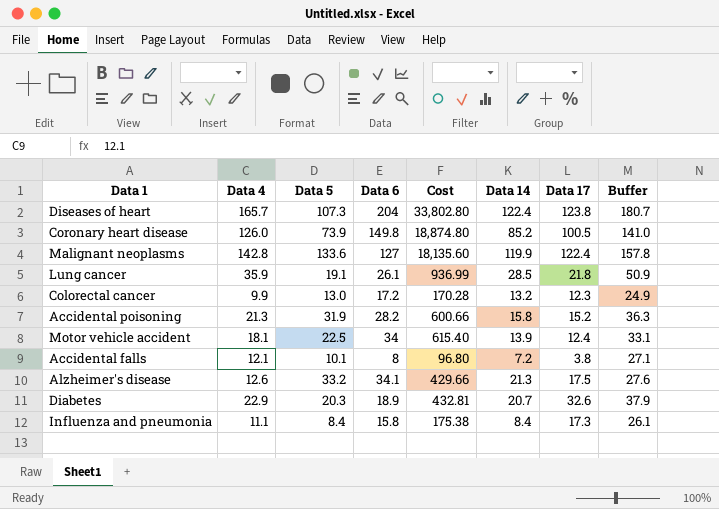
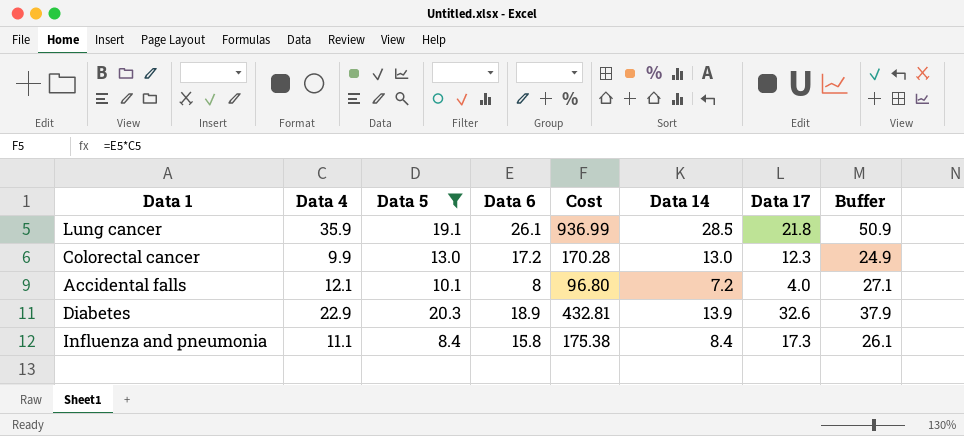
filter: none -> Data 5 <= 20.3
Colorectal cancer | Data 14: 13.2 -> 13.0
Accidental falls | Data 17: 3.8 -> 4.0
Diabetes | Data 14: 20.7 -> 13.9

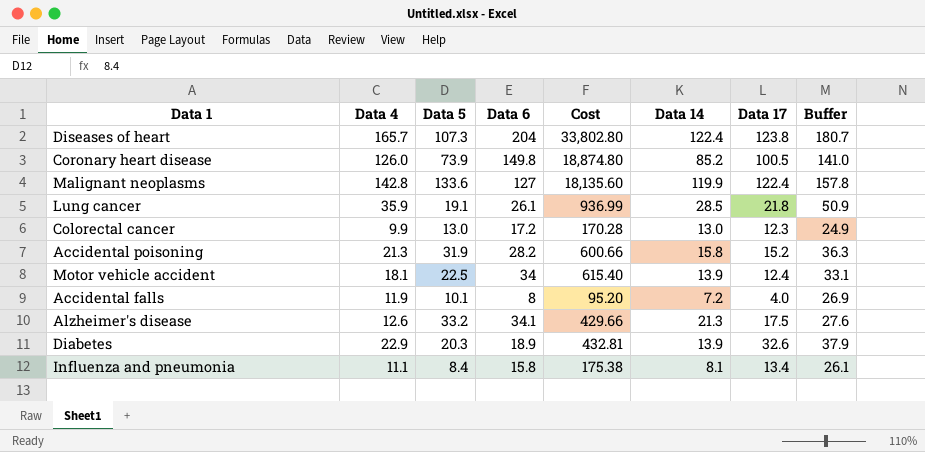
filter: Data 5 <= 20.3 -> none
Accidental falls | Data 4: 12.1 -> 11.9
Accidental falls | Cost: 96.80 -> 95.20
Accidental falls | Buffer: 27.1 -> 26.9
Influenza and pneumonia | Data 14: 8.4 -> 8.1
Influenza and pneumonia | Data 17: 17.3 -> 13.4

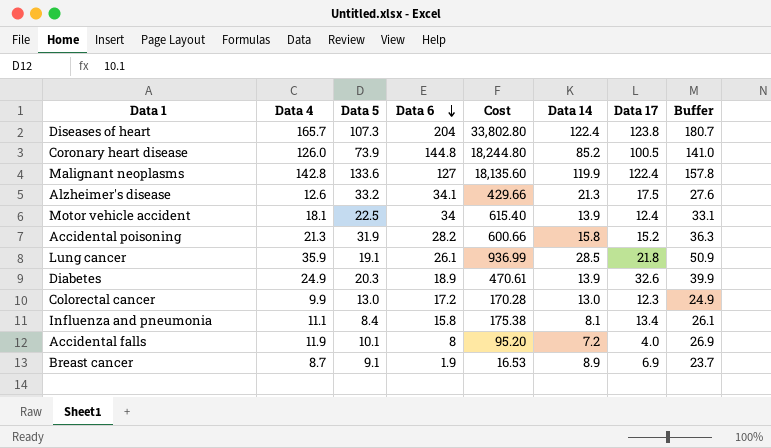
row order: none -> Data 6 descending
Coronary heart disease | Data 6: 149.8 -> 144.8
Coronary heart disease | Cost: 18,874.80 -> 18,244.80
Diabetes | Data 4: 22.9 -> 24.9
Diabetes | Cost: 432.81 -> 470.61
Diabetes | Buffer: 37.9 -> 39.9
row Breast cancer: none -> 8.7 | 9.1 | 1.9 | 16.53 | 8.9 | 6.9 | 23.7

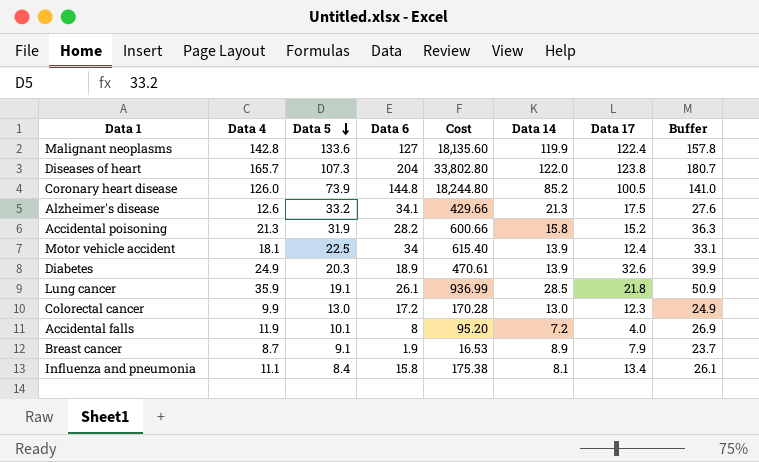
row order: Data 6 descending -> Data 5 descending
Diseases of heart | Data 14: 122.4 -> 122.0
Breast cancer | Data 17: 6.9 -> 7.9

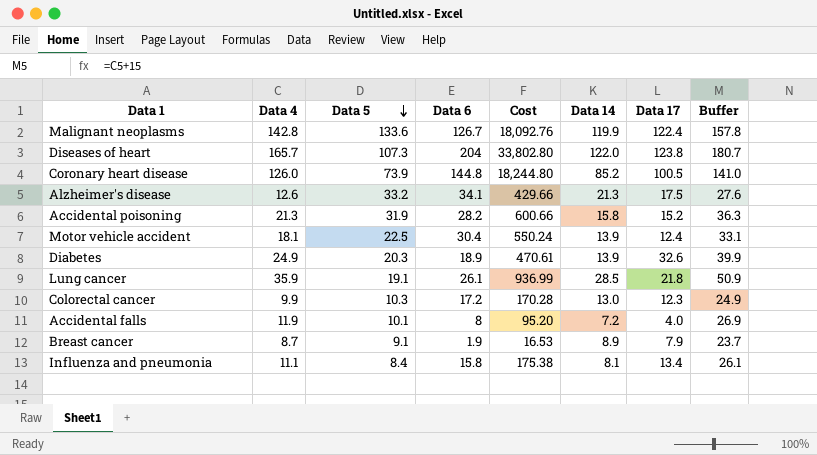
Malignant neoplasms | Data 6: 127 -> 126.7
Malignant neoplasms | Cost: 18,135.60 -> 18,092.76
Motor vehicle accident | Data 6: 34 -> 30.4
Motor vehicle accident | Cost: 615.40 -> 550.24
Colorectal cancer | Data 5: 13.0 -> 10.3

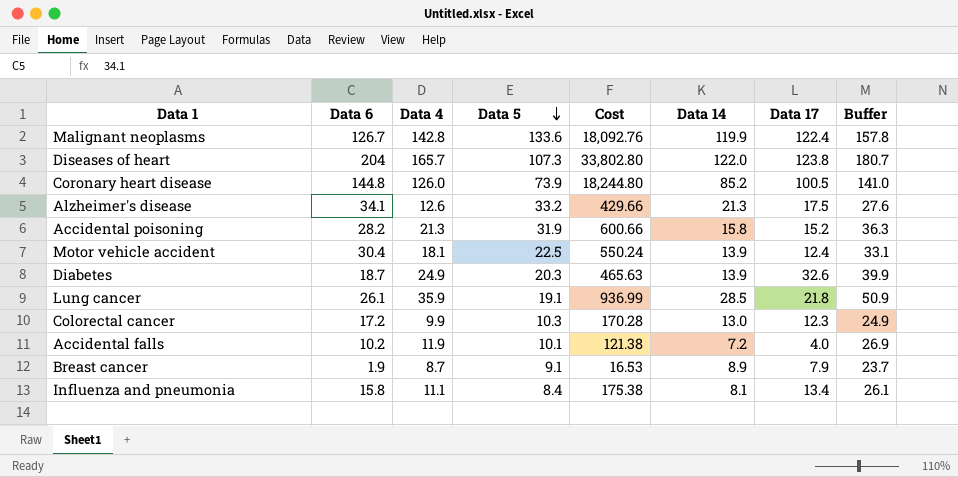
column Data 6 | position: 4 -> 2
Diabetes | Data 6: 18.9 -> 18.7
Diabetes | Cost: 470.61 -> 465.63
Accidental falls | Data 6: 8 -> 10.2
Accidental falls | Cost: 95.20 -> 121.38

